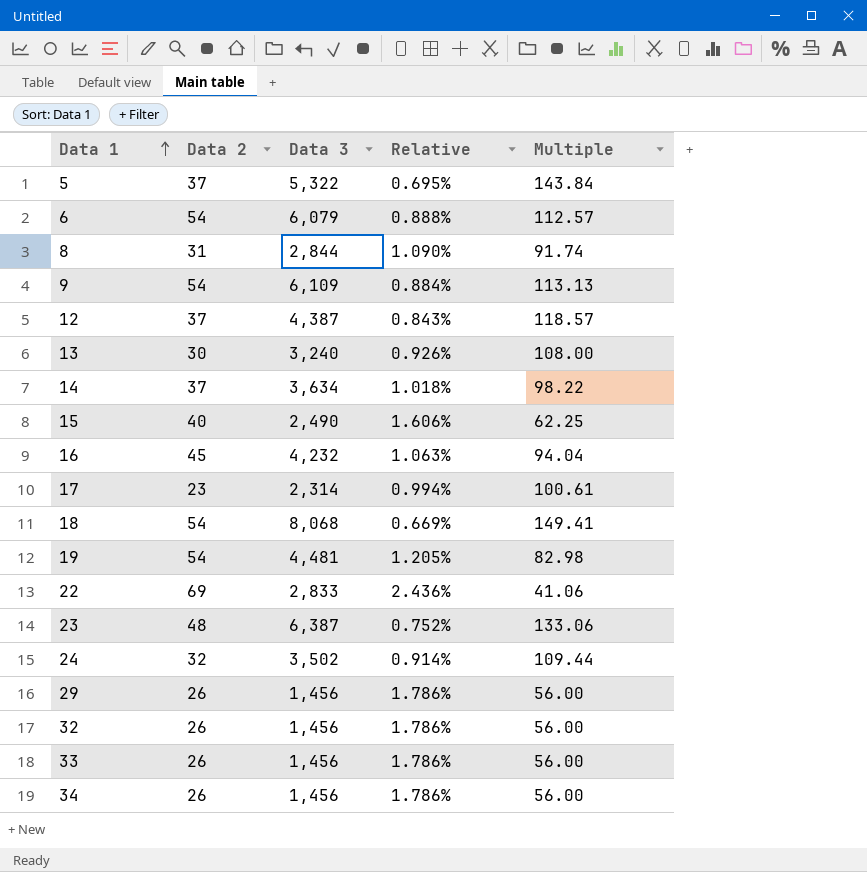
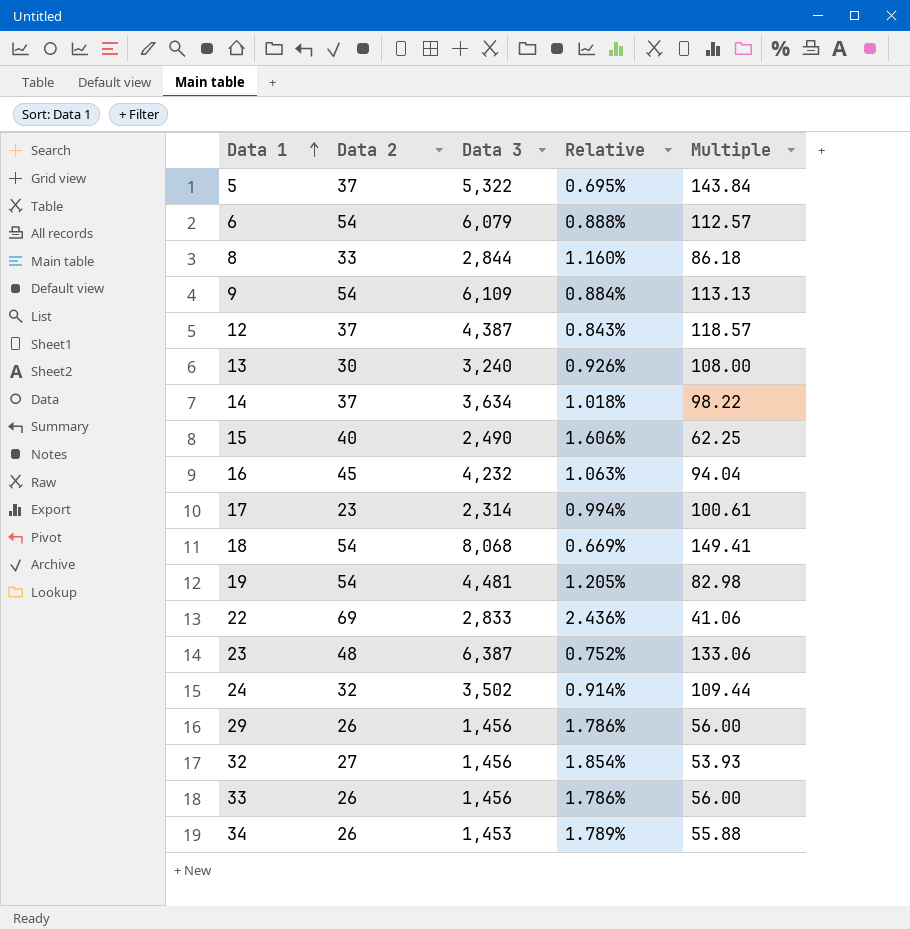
8 | Data 2: 31 -> 33
8 | Relative: 1.090% -> 1.160%
8 | Multiple: 91.74 -> 86.18
32 | Data 2: 26 -> 27
32 | Relative: 1.786% -> 1.854%
32 | Multiple: 56.00 -> 53.93
34 | Data 3: 1,456 -> 1,453
34 | Relative: 1.786% -> 1.789%
34 | Multiple: 56.00 -> 55.88

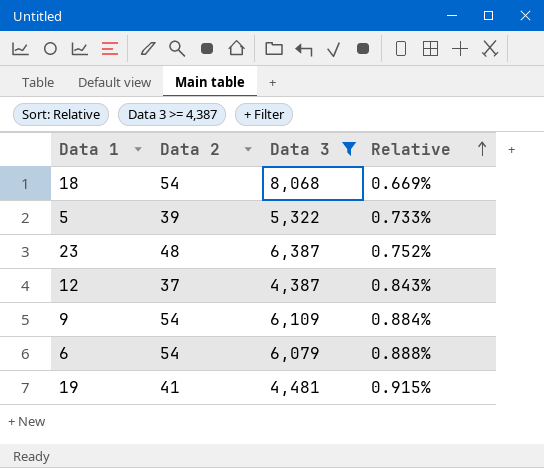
filter: none -> Data 3 >= 4,387
row order: Data 1 ascending -> Relative ascending
column Multiple | formula: [Data 3] / [Data 2] -> none
5 | Data 2: 37 -> 39
5 | Relative: 0.695% -> 0.733%
19 | Data 2: 54 -> 41
19 | Relative: 1.205% -> 0.915%

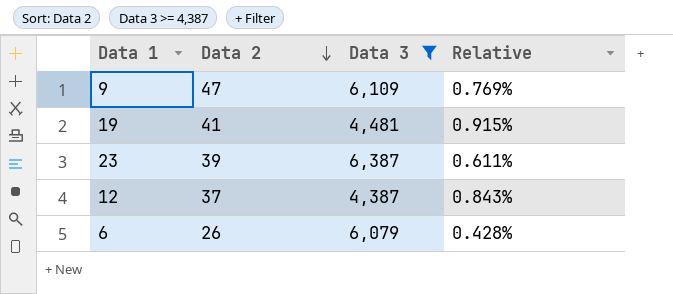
row order: Relative ascending -> Data 2 descending
row 18: 54 | 8,068 | 0.669% -> none
row 5: 39 | 5,322 | 0.733% -> none
9 | Data 2: 54 -> 47
9 | Relative: 0.884% -> 0.769%
23 | Data 2: 48 -> 39
23 | Relative: 0.752% -> 0.611%
6 | Data 2: 54 -> 26
6 | Relative: 0.888% -> 0.428%

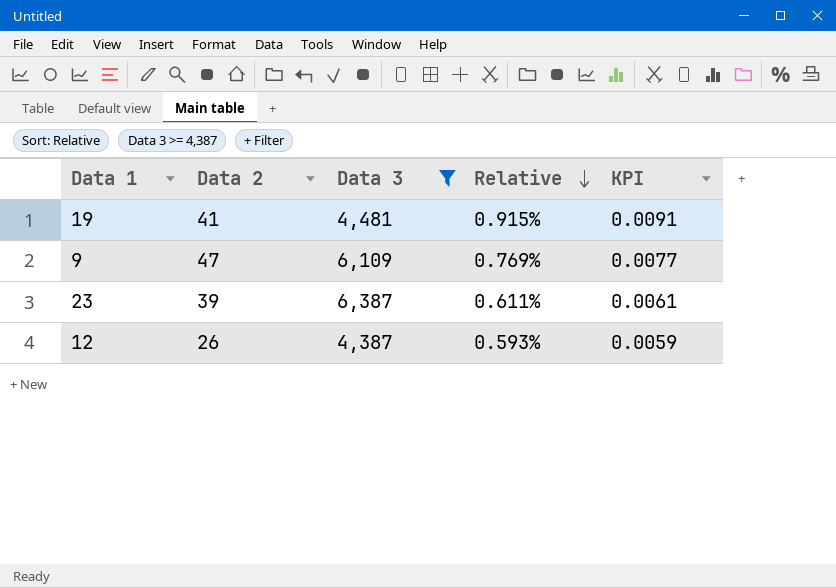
row order: Data 2 descending -> Relative descending
column KPI | formula: none -> [Data 2] / [Data 3]
row 6: 26 | 6,079 | 0.428% -> none
12 | Data 2: 37 -> 26
12 | Relative: 0.843% -> 0.593%

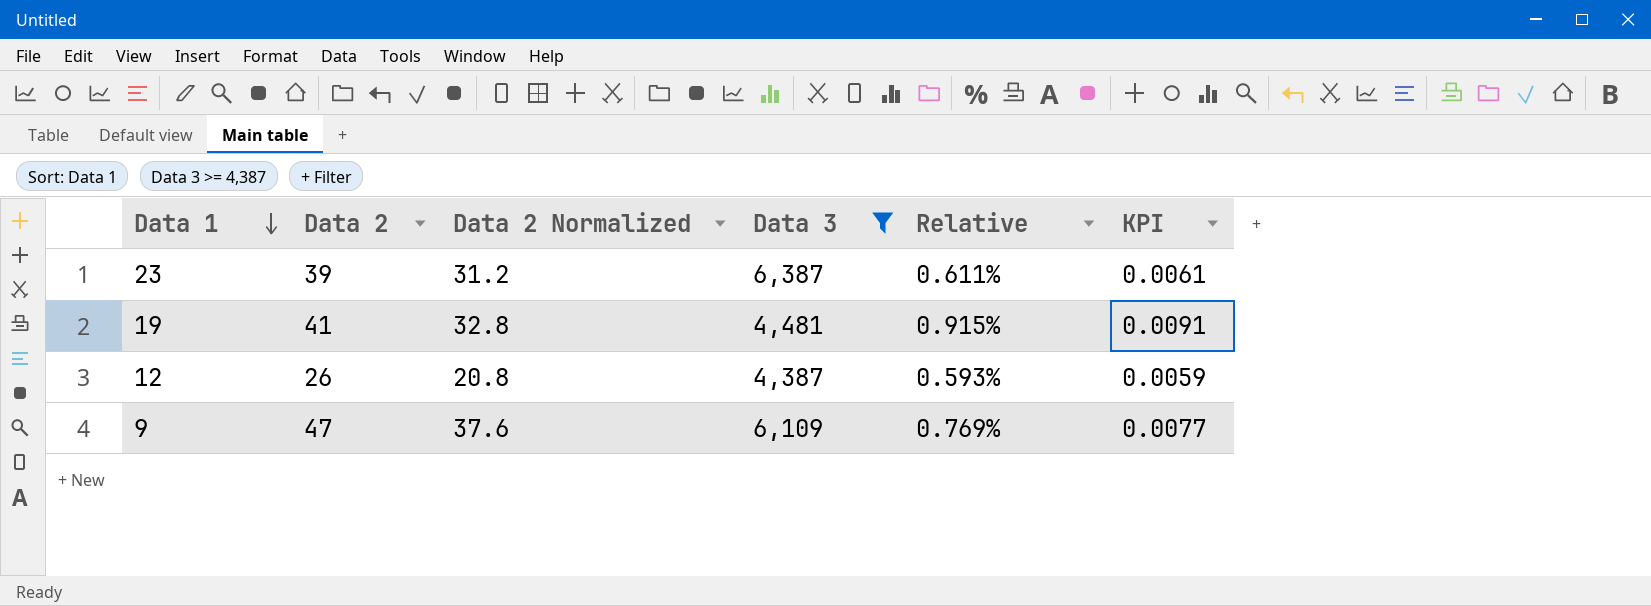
row order: Relative descending -> Data 1 descending
column Data 2 Normalized | formula: none -> [Data 2] * 0.8

